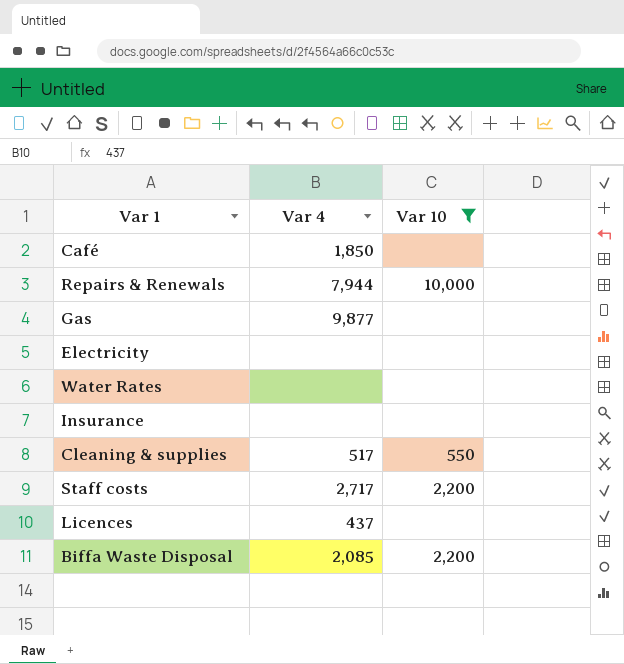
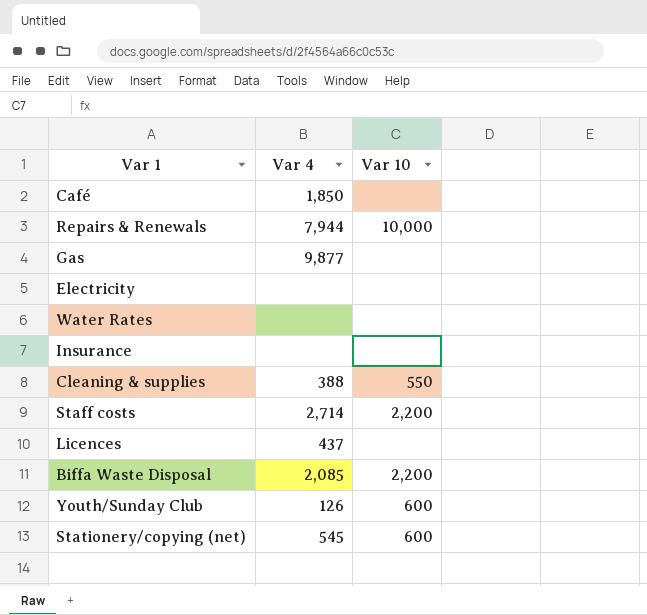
filter: Var 10 != 600 -> none
Cleaning & supplies | Var 4: 517 -> 388
Staff costs | Var 4: 2,717 -> 2,714

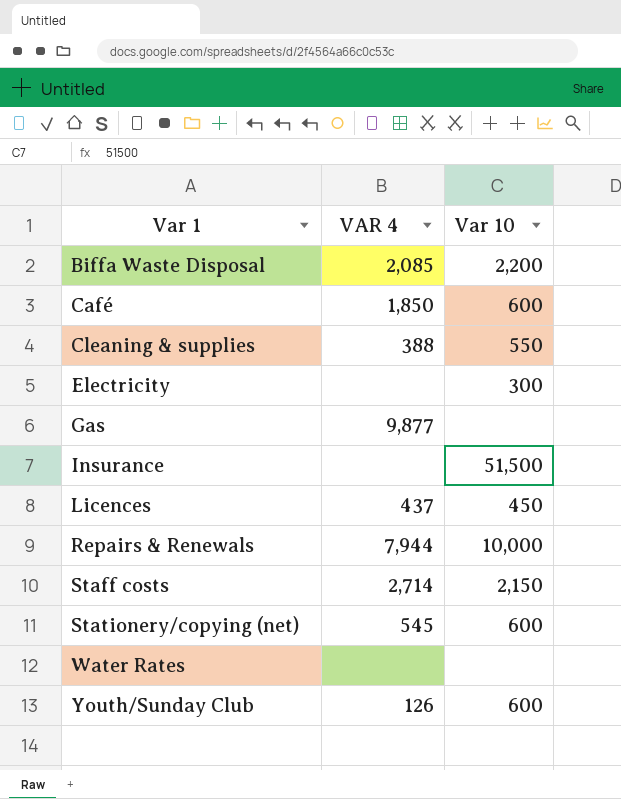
row order: none -> Var 1 ascending
column name: Var 4 -> VAR 4
Café | Var 10: none -> 600
Electricity | Var 10: none -> 300
Insurance | Var 10: none -> 51,500
Licences | Var 10: none -> 450
Staff costs | Var 10: 2,200 -> 2,150

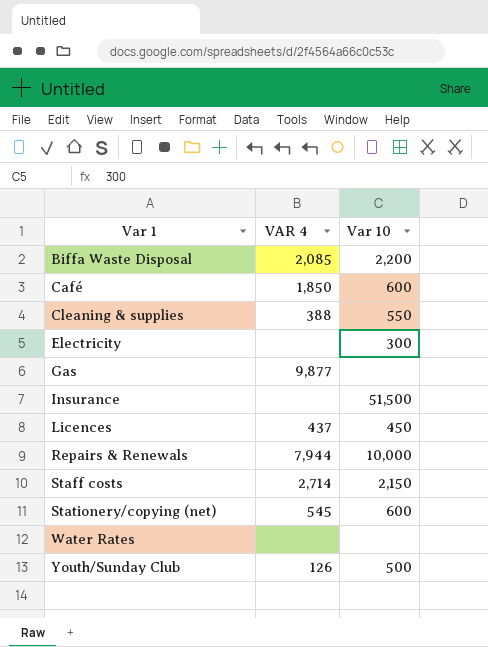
Youth/Sunday Club | Var 10: 600 -> 500

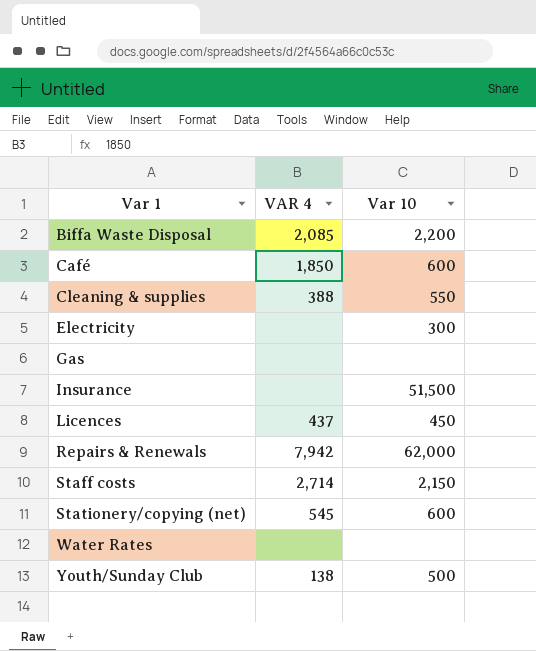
Gas | VAR 4: 9,877 -> none
Repairs & Renewals | VAR 4: 7,944 -> 7,942
Repairs & Renewals | Var 10: 10,000 -> 62,000
Youth/Sunday Club | VAR 4: 126 -> 138

